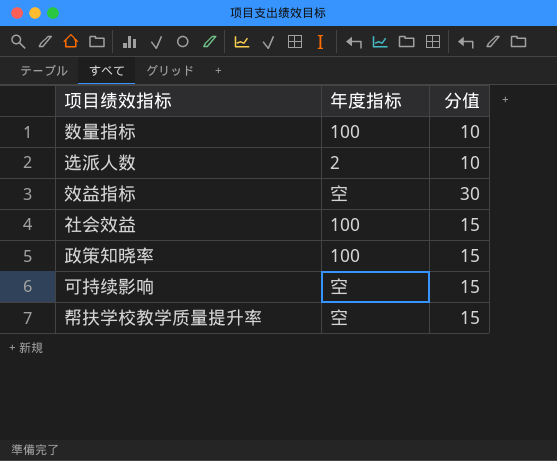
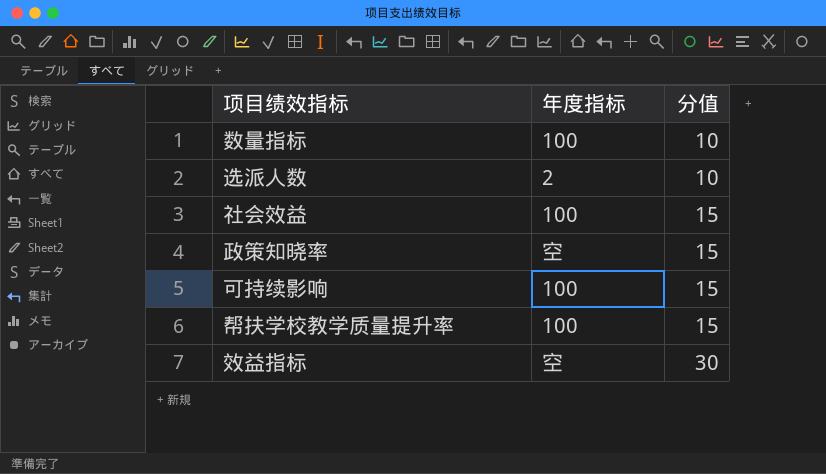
row order: none -> 分值 ascending
政策知晓率 | 年度指标: 100 -> 空
可持续影响 | 年度指标: 空 -> 100
帮扶学校教学质量提升率 | 年度指标: 空 -> 100

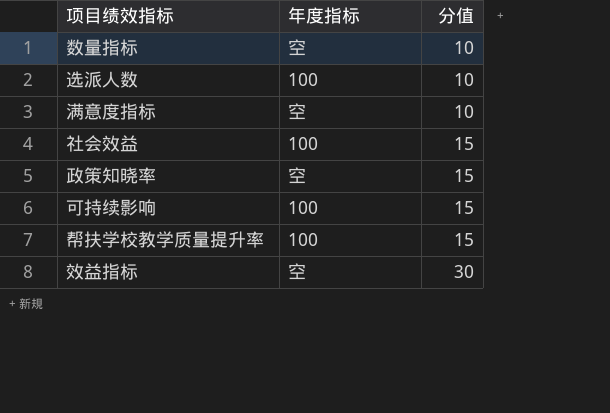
数量指标 | 年度指标: 100 -> 空
选派人数 | 年度指标: 2 -> 100
row 满意度指标: none -> 空 | 10

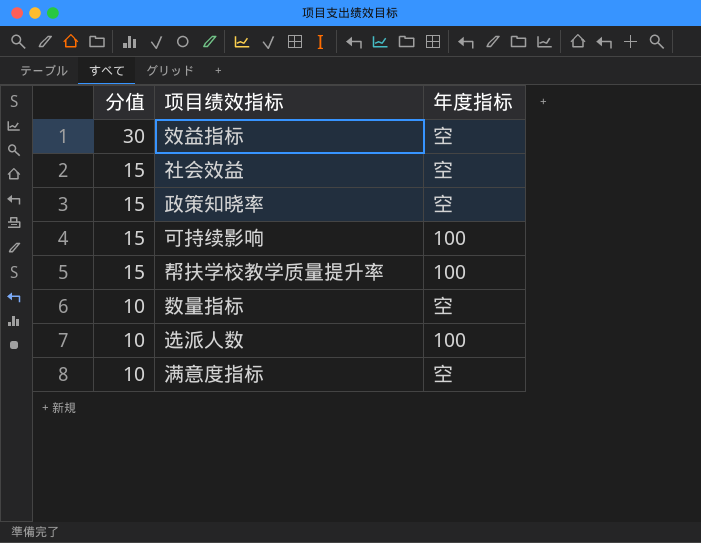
row order: 分值 ascending -> 分值 descending
column 分值 | position: 3 -> 1
社会效益 | 年度指标: 100 -> 空

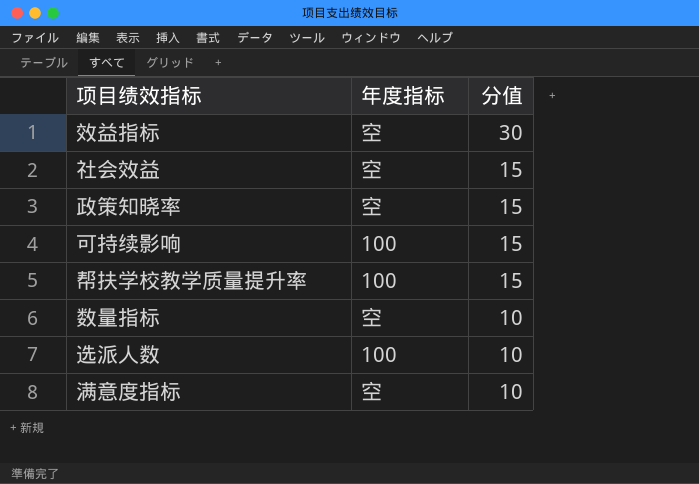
column 分值 | position: 1 -> 3

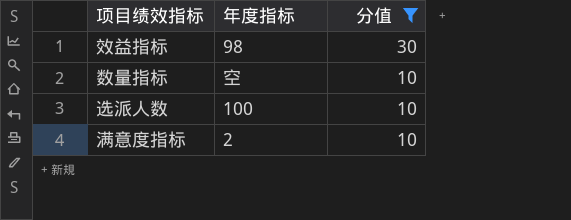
filter: none -> 分值 != 15
效益指标 | 年度指标: 空 -> 98
满意度指标 | 年度指标: 空 -> 2

